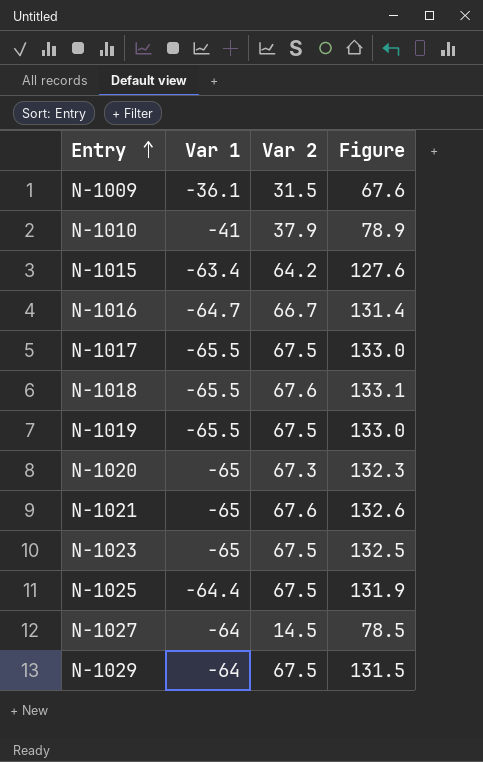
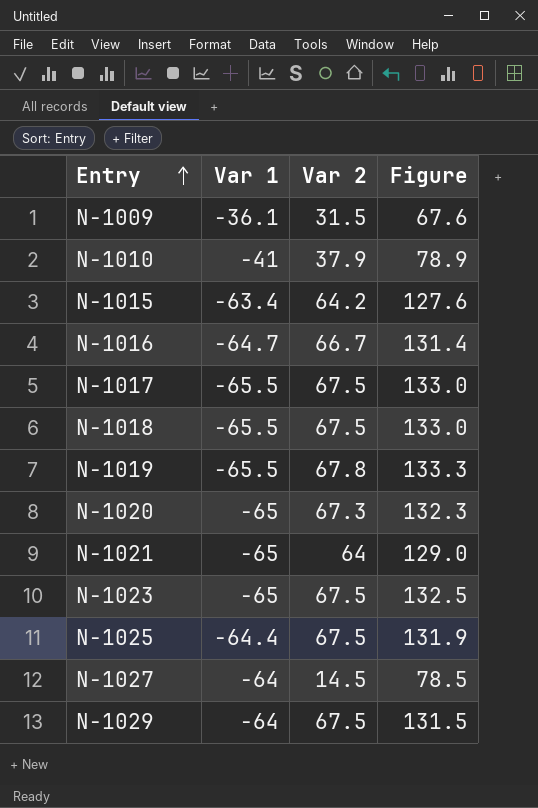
N-1018 | Var 2: 67.6 -> 67.5
N-1018 | Figure: 133.1 -> 133.0
N-1019 | Var 2: 67.5 -> 67.8
N-1019 | Figure: 133.0 -> 133.3
N-1021 | Var 2: 67.6 -> 64
N-1021 | Figure: 132.6 -> 129.0

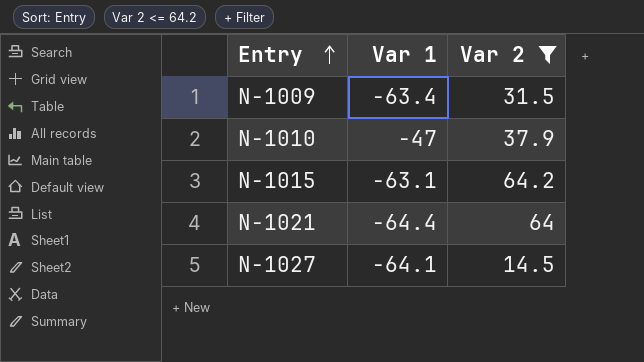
filter: none -> Var 2 <= 64.2
column Figure | formula: [Var 2] - [Var 1] -> none
N-1009 | Var 1: -36.1 -> -63.4
N-1010 | Var 1: -41 -> -47
N-1015 | Var 1: -63.4 -> -63.1
N-1021 | Var 1: -65 -> -64.4
N-1027 | Var 1: -64 -> -64.1

